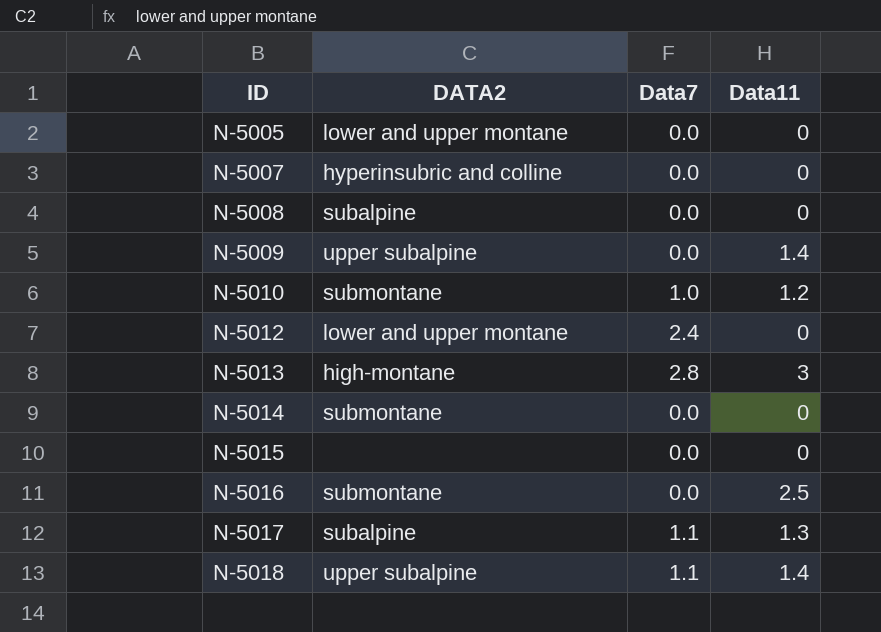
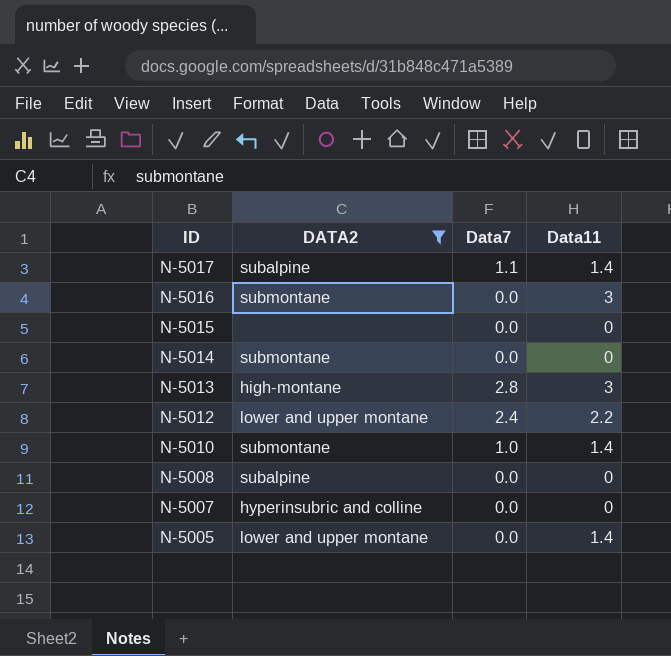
filter: none -> DATA2 != upper subalpine
row order: ID ascending -> ID descending
N-5017 | Data11: 1.3 -> 1.4
N-5016 | Data11: 2.5 -> 3
N-5012 | Data11: 0 -> 2.2
N-5010 | Data11: 1.2 -> 1.4
N-5005 | Data11: 0 -> 1.4

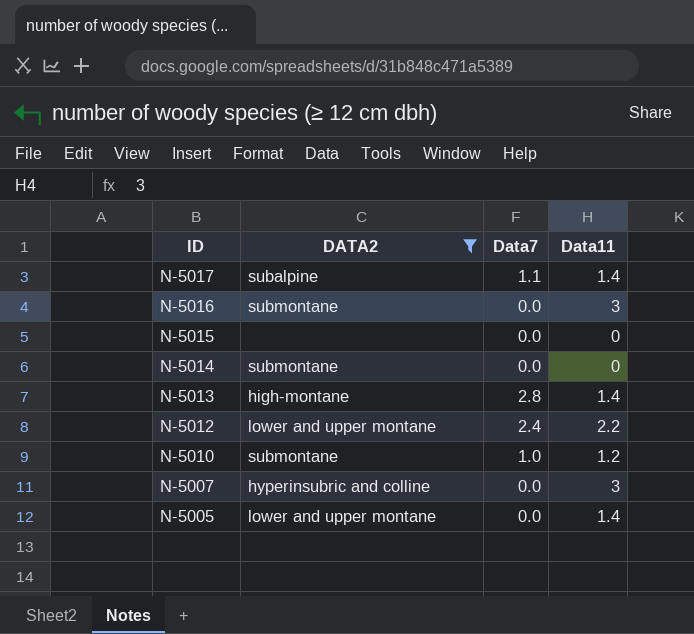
row N-5008: subalpine | 0.0 | 0 -> none
N-5013 | Data11: 3 -> 1.4
N-5010 | Data11: 1.4 -> 1.2
N-5007 | Data11: 0 -> 3

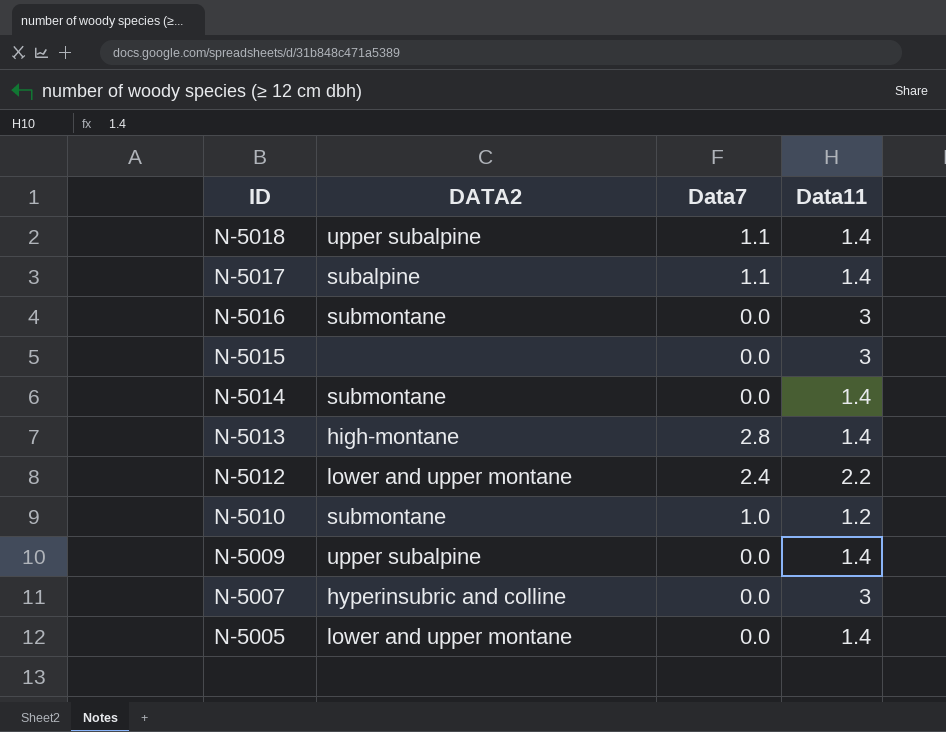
filter: DATA2 != upper subalpine -> none
N-5015 | Data11: 0 -> 3
N-5014 | Data11: 0 -> 1.4

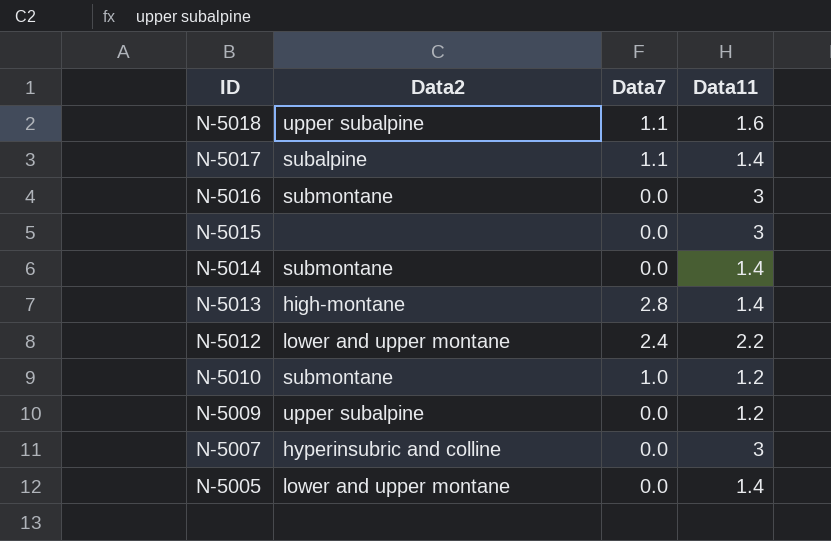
column name: DATA2 -> Data2
N-5018 | Data11: 1.4 -> 1.6
N-5009 | Data11: 1.4 -> 1.2

